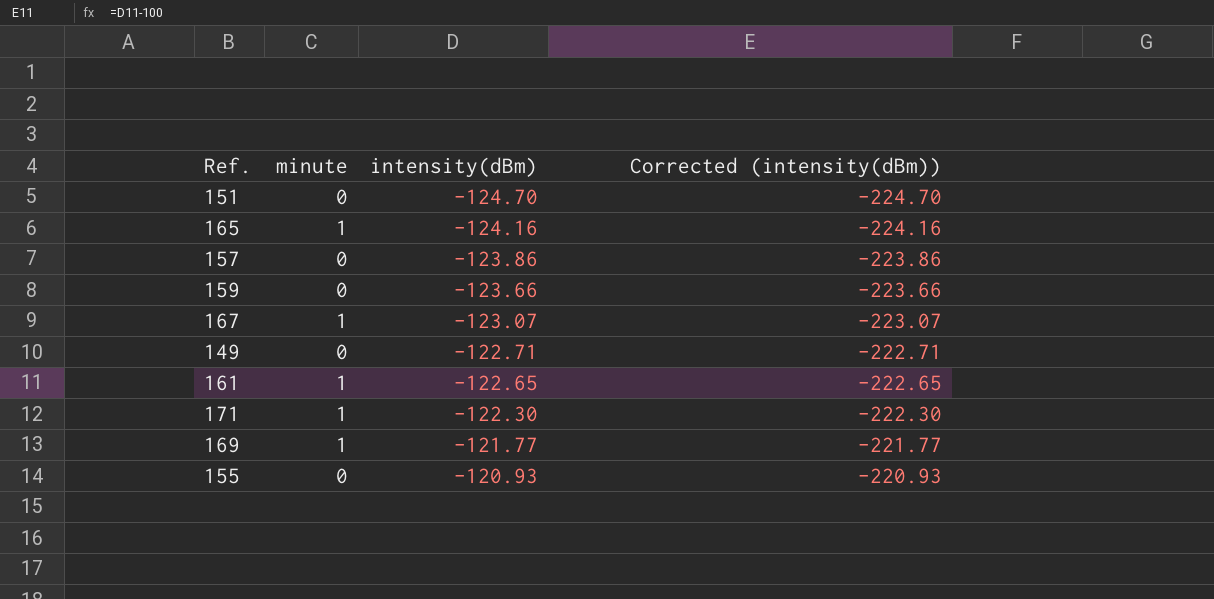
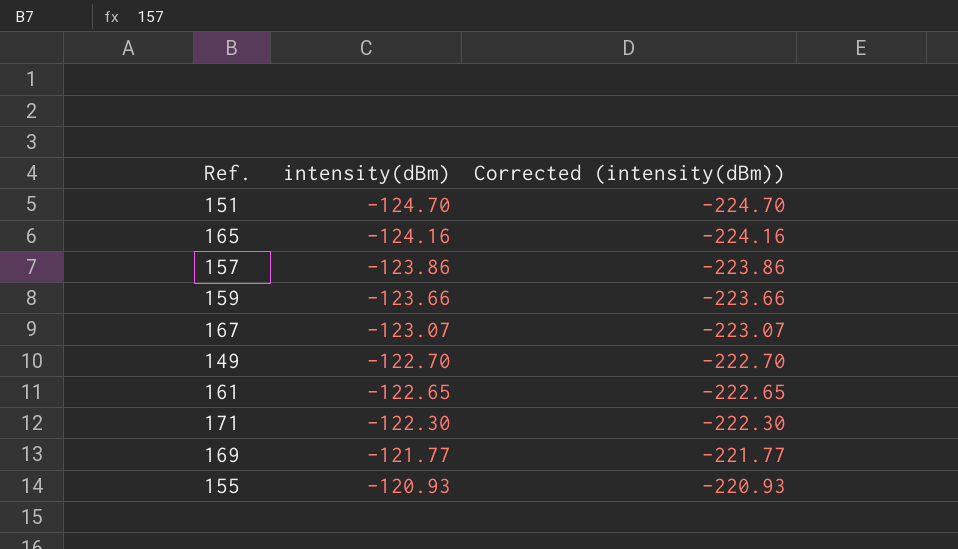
column minute | position: 2 -> none
149 | intensity(dBm): -122.71 -> -122.70
149 | Corrected (intensity(dBm)): -222.71 -> -222.70

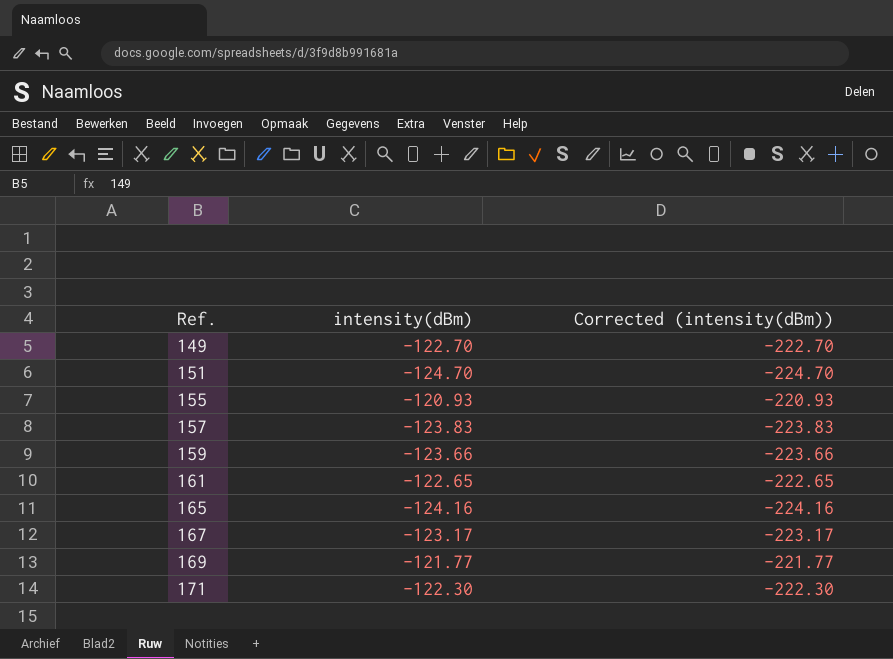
row order: intensity(dBm) ascending -> Ref. ascending
157 | intensity(dBm): -123.86 -> -123.83
157 | Corrected (intensity(dBm)): -223.86 -> -223.83
167 | intensity(dBm): -123.07 -> -123.17
167 | Corrected (intensity(dBm)): -223.07 -> -223.17

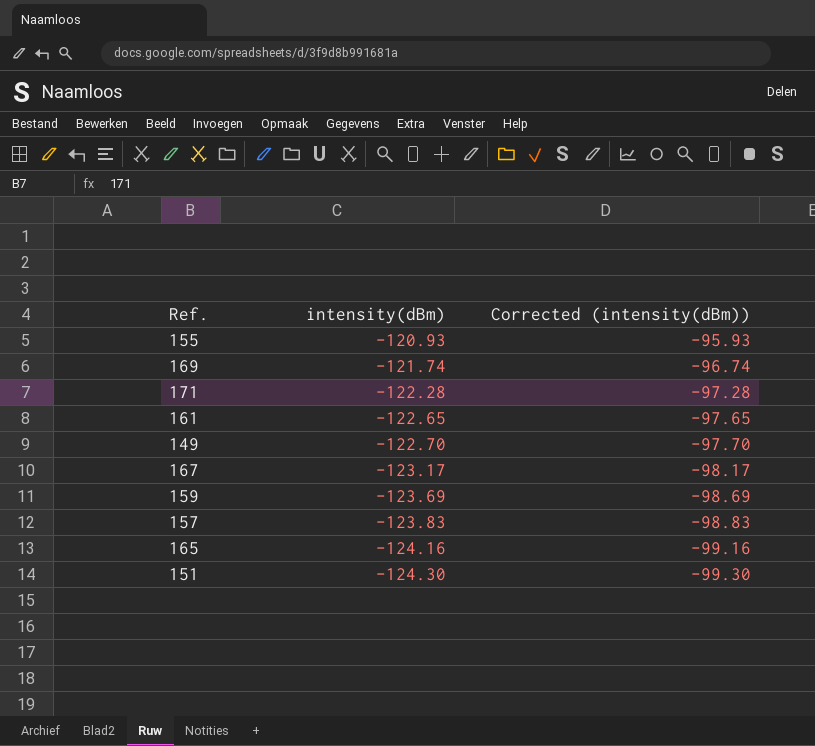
row order: Ref. ascending -> intensity(dBm) descending
column Corrected (intensity(dBm)) | formula: [intensity(dBm)] - 100 -> [intensity(dBm)] + 25
169 | intensity(dBm): -121.77 -> -121.74
171 | intensity(dBm): -122.30 -> -122.28
159 | intensity(dBm): -123.66 -> -123.69
151 | intensity(dBm): -124.70 -> -124.30

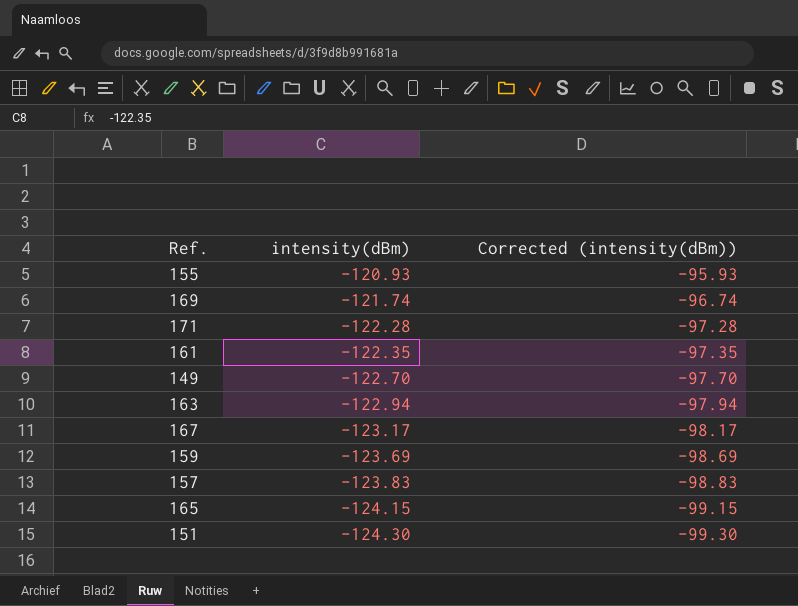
161 | intensity(dBm): -122.65 -> -122.35
161 | Corrected (intensity(dBm)): -97.65 -> -97.35
row 163: none -> -122.94 | -97.94
165 | intensity(dBm): -124.16 -> -124.15
165 | Corrected (intensity(dBm)): -99.16 -> -99.15

